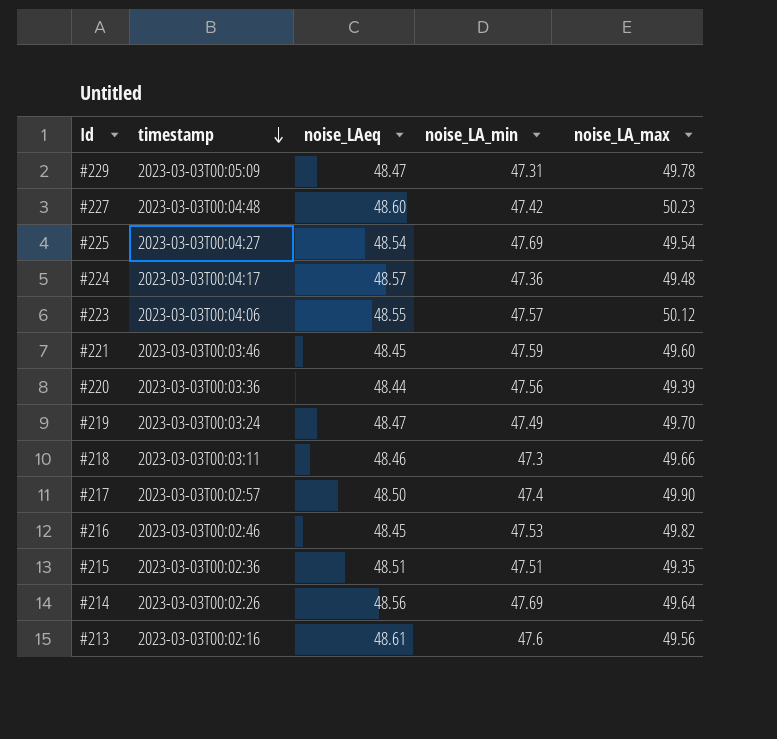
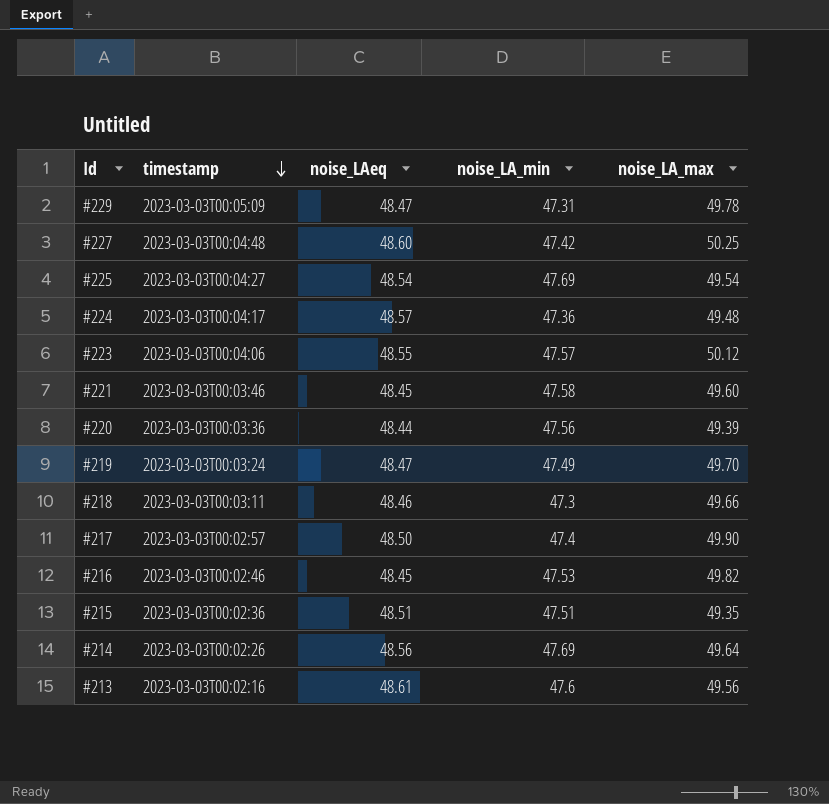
#227 | noise_LA_max: 50.23 -> 50.25
#221 | noise_LA_min: 47.59 -> 47.58

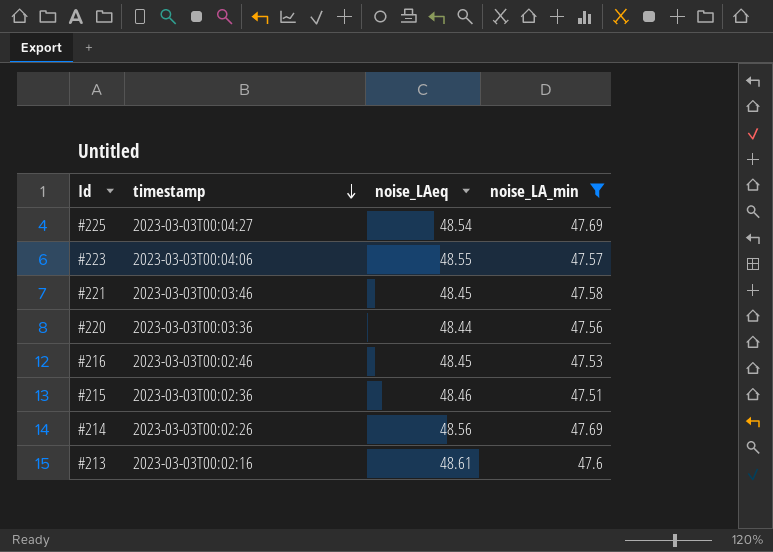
filter: none -> noise_LA_min >= 47.51
column noise_LA_max | position: 5 -> none
#215 | noise_LAeq: 48.51 -> 48.46

